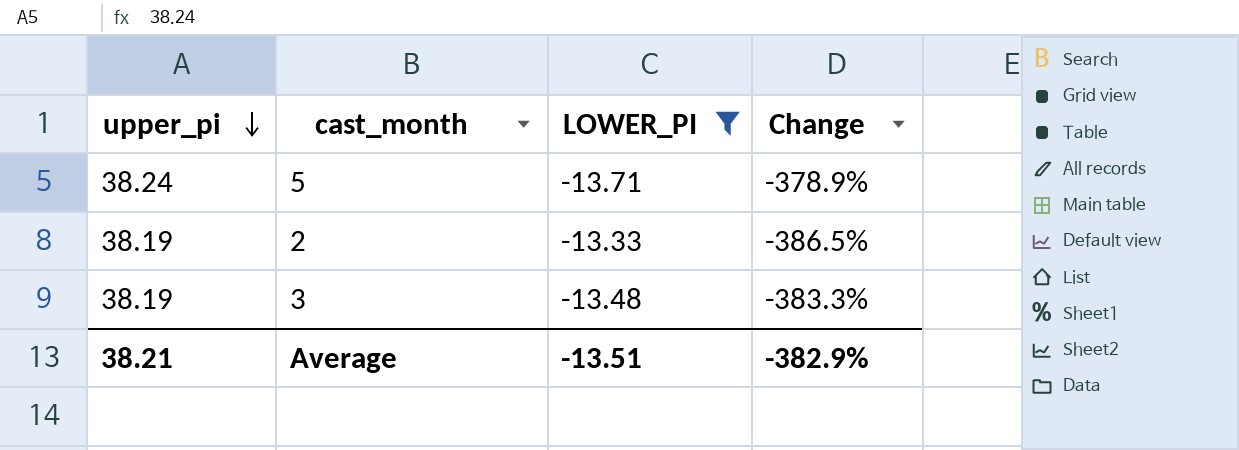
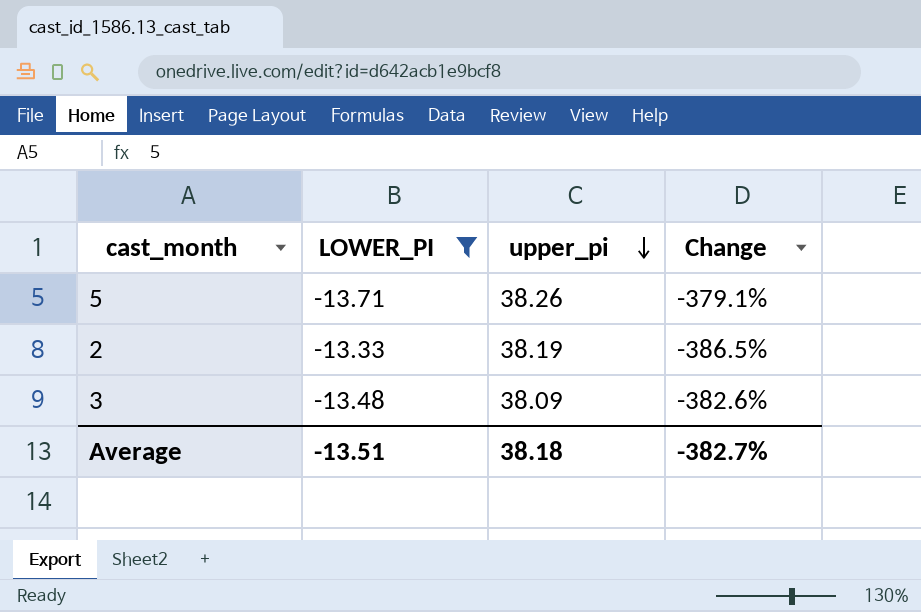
column upper_pi | position: 1 -> 3
5 | upper_pi: 38.24 -> 38.26
5 | Change: -378.9% -> -379.1%
3 | upper_pi: 38.19 -> 38.09
3 | Change: -383.3% -> -382.6%
Average | upper_pi: 38.21 -> 38.18
Average | Change: -382.9% -> -382.7%

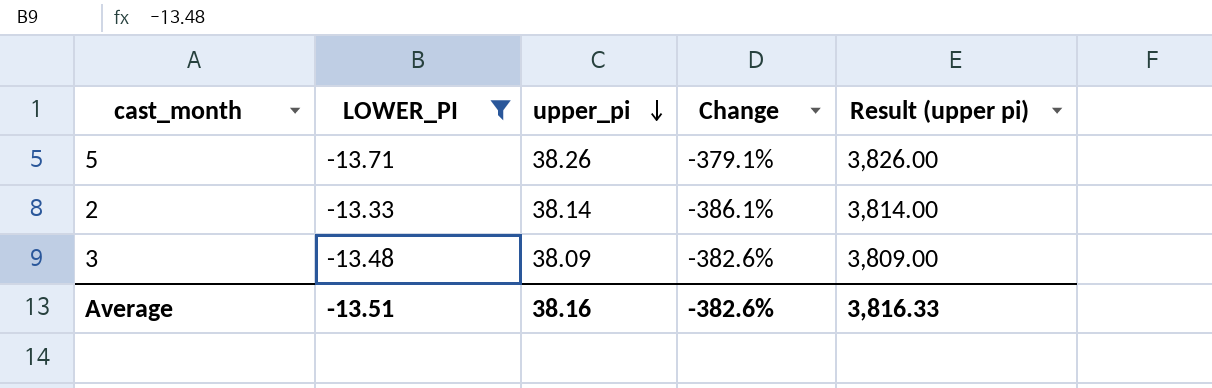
column Result (upper pi) | formula: none -> [upper_pi] * 100
2 | upper_pi: 38.19 -> 38.14
2 | Change: -386.5% -> -386.1%
Average | upper_pi: 38.18 -> 38.16
Average | Change: -382.7% -> -382.6%

